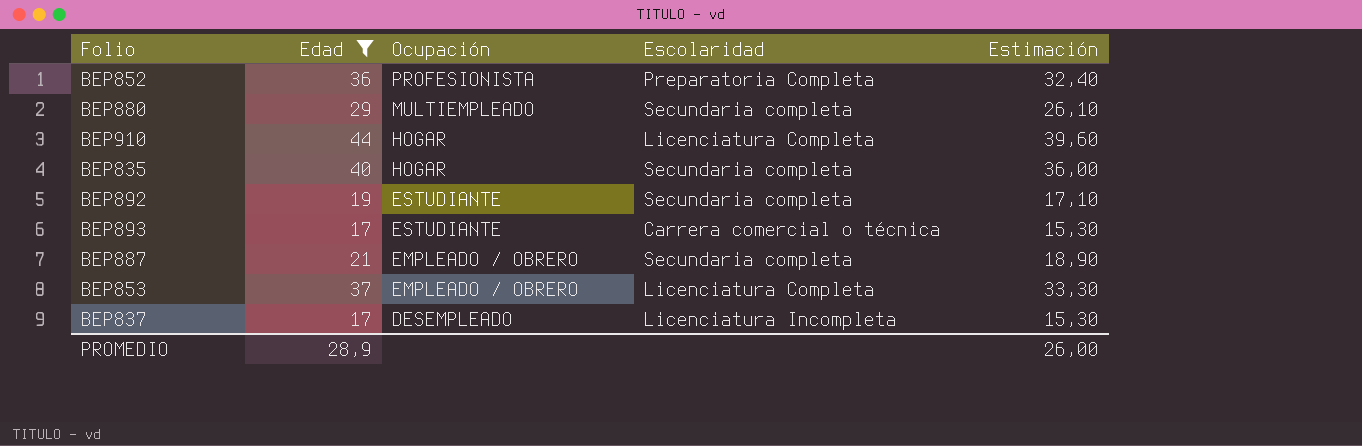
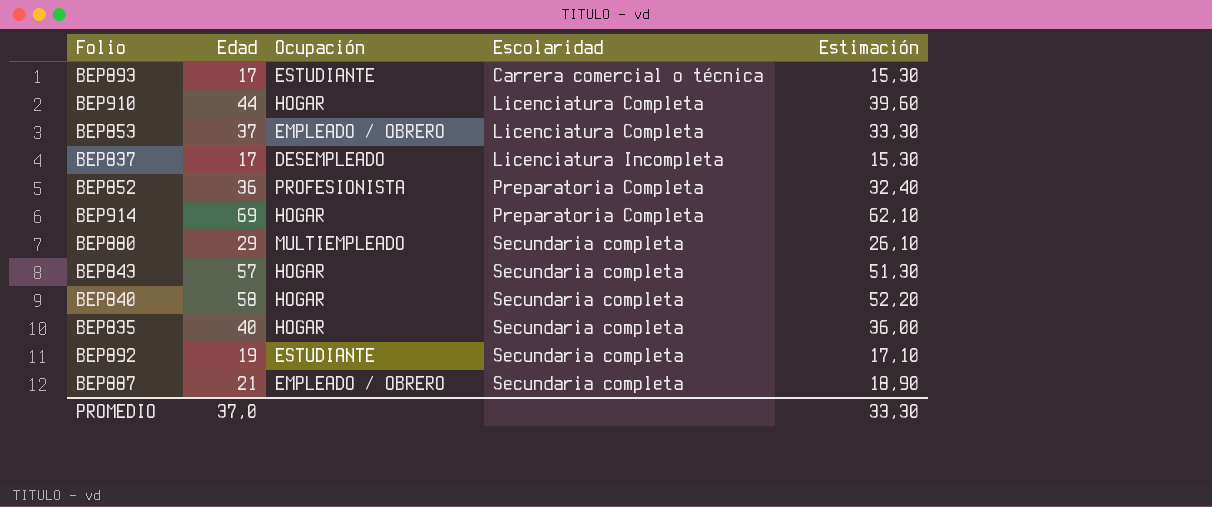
filter: Edad <= 44 -> none
row order: Ocupación descending -> Escolaridad ascending
PROMEDIO | Edad: 28,9 -> 37,0
PROMEDIO | Estimación: 26,00 -> 33,30

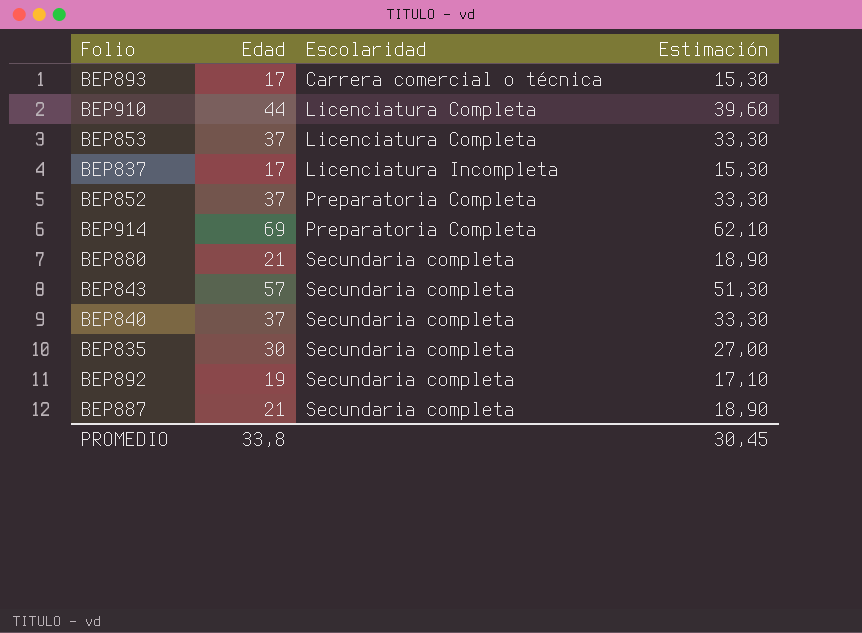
column Ocupación | position: 3 -> none
BEP852 | Edad: 36 -> 37
BEP852 | Estimación: 32,40 -> 33,30
BEP880 | Edad: 29 -> 21
BEP880 | Estimación: 26,10 -> 18,90
BEP840 | Edad: 58 -> 37
BEP840 | Estimación: 52,20 -> 33,30
BEP835 | Edad: 40 -> 30
BEP835 | Estimación: 36,00 -> 27,00
PROMEDIO | Edad: 37,0 -> 33,8
PROMEDIO | Estimación: 33,30 -> 30,45

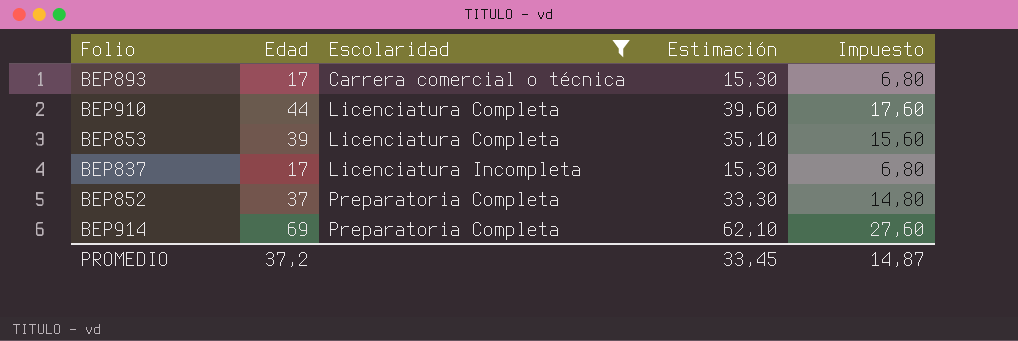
filter: none -> Escolaridad != Secundaria completa
column Impuesto | formula: none -> [Edad] * 0,4
BEP853 | Edad: 37 -> 39
BEP853 | Estimación: 33,30 -> 35,10
PROMEDIO | Edad: 33,8 -> 37,2
PROMEDIO | Estimación: 30,45 -> 33,45

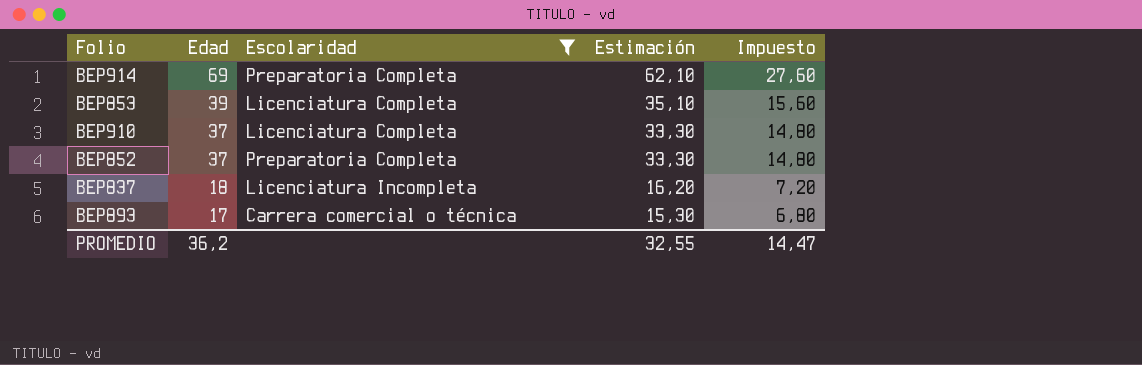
row order: Escolaridad ascending -> Edad descending
BEP910 | Edad: 44 -> 37
BEP910 | Estimación: 39,60 -> 33,30
BEP910 | Impuesto: 17,60 -> 14,80
BEP837 | Edad: 17 -> 18
BEP837 | Estimación: 15,30 -> 16,20
BEP837 | Impuesto: 6,80 -> 7,20
PROMEDIO | Edad: 37,2 -> 36,2
PROMEDIO | Estimación: 33,45 -> 32,55
PROMEDIO | Impuesto: 14,87 -> 14,47

